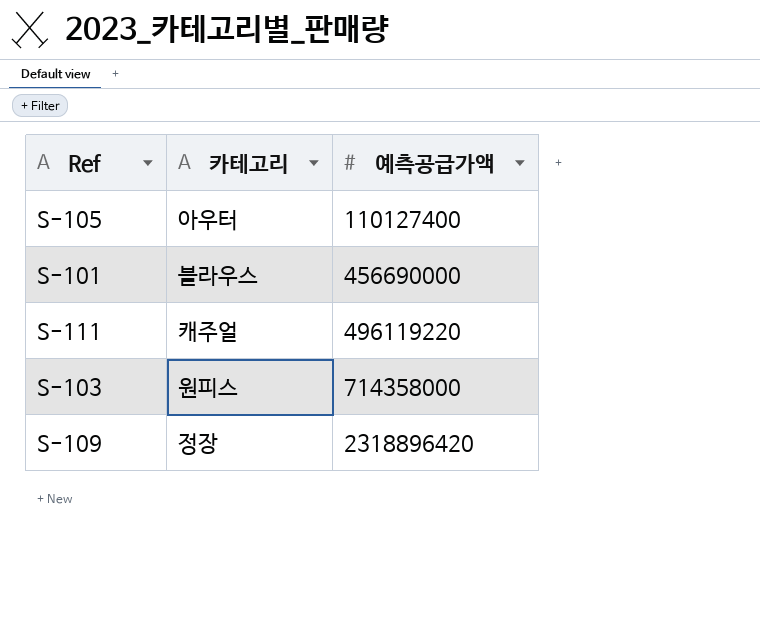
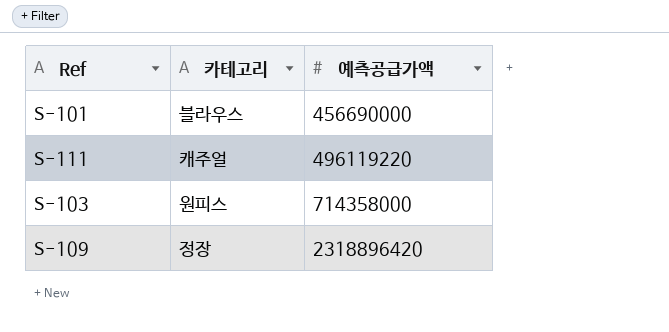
row S-105: 아우터 | 110127400 -> none

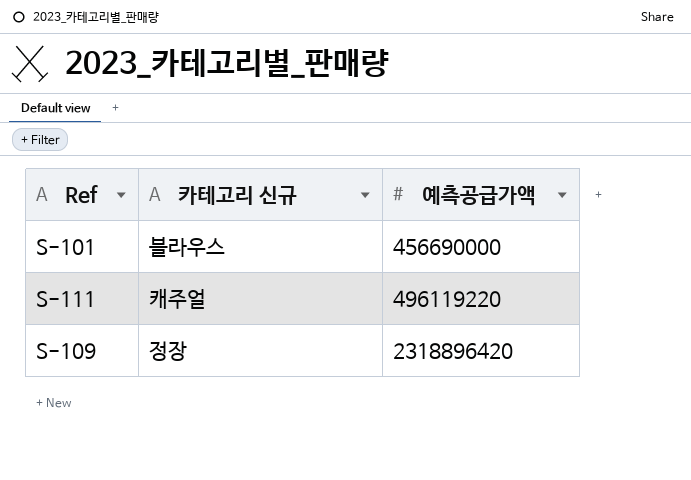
column name: 카테고리 -> 카테고리 신규
row S-103: 원피스 | 714358000 -> none

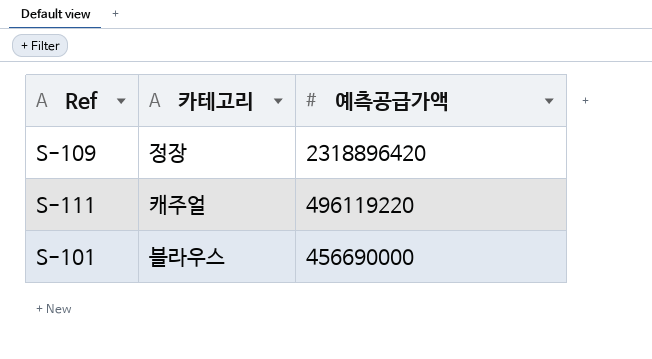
row order: 예측공급가액 ascending -> 예측공급가액 descending
column name: 카테고리 신규 -> 카테고리

